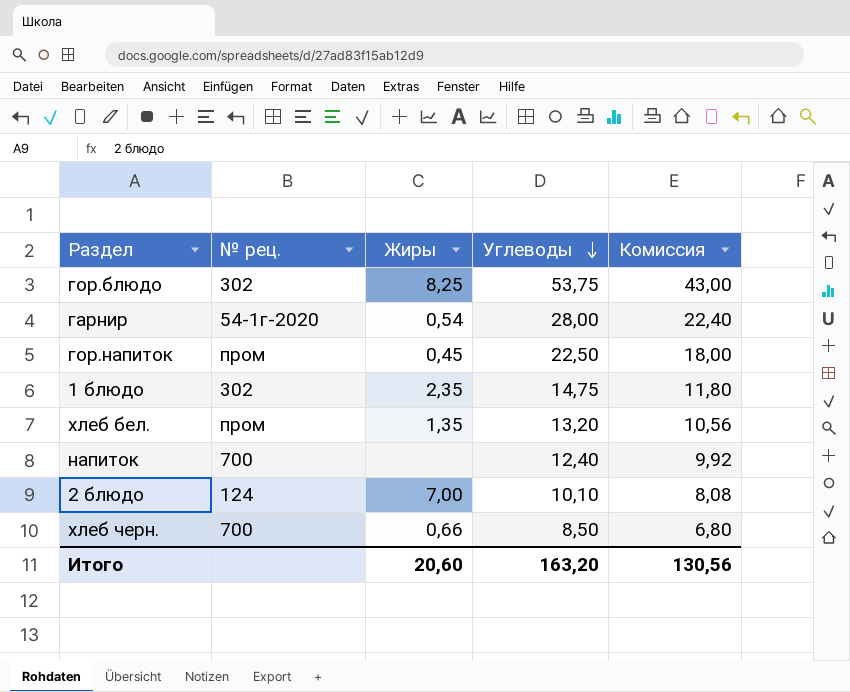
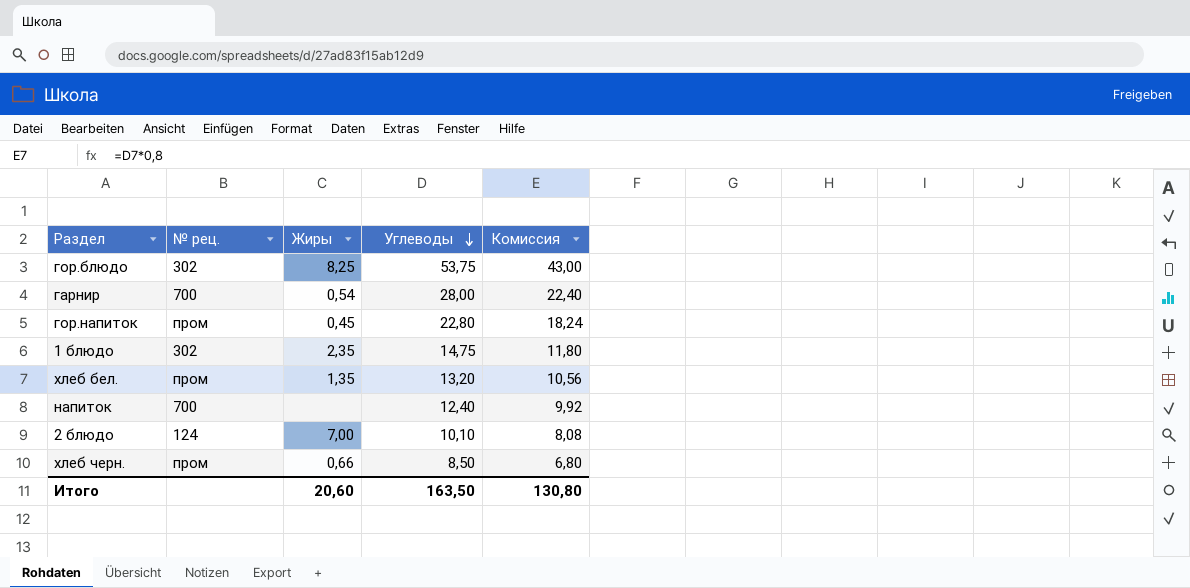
гарнир | № рец.: 54-1г-2020 -> 700
гор.напиток | Углеводы: 22,50 -> 22,80
гор.напиток | Комиссия: 18,00 -> 18,24
хлеб черн. | № рец.: 700 -> пром
Итого | Углеводы: 163,20 -> 163,50
Итого | Комиссия: 130,56 -> 130,80

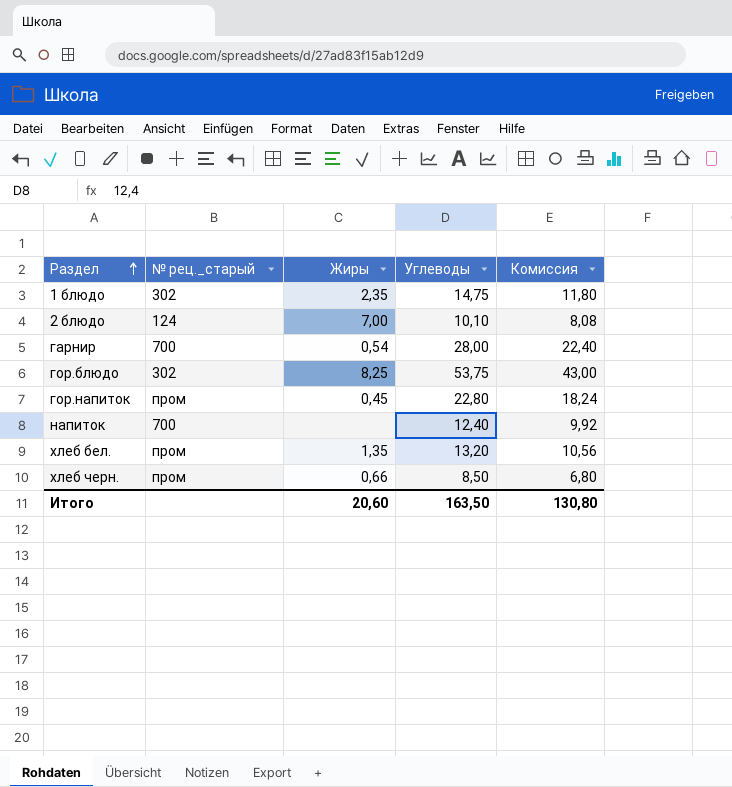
row order: Углеводы descending -> Раздел ascending
column name: № рец. -> № рец._старый

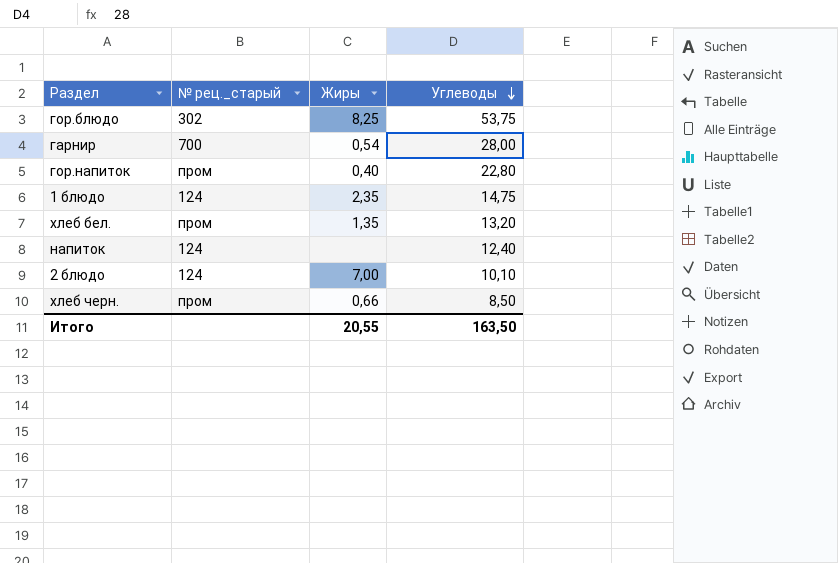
row order: Раздел ascending -> Углеводы descending
column Комиссия | formula: [Углеводы] * 0,8 -> none
гор.напиток | Жиры: 0,45 -> 0,40
1 блюдо | № рец._старый: 302 -> 124
напиток | № рец._старый: 700 -> 124
Итого | Жиры: 20,60 -> 20,55

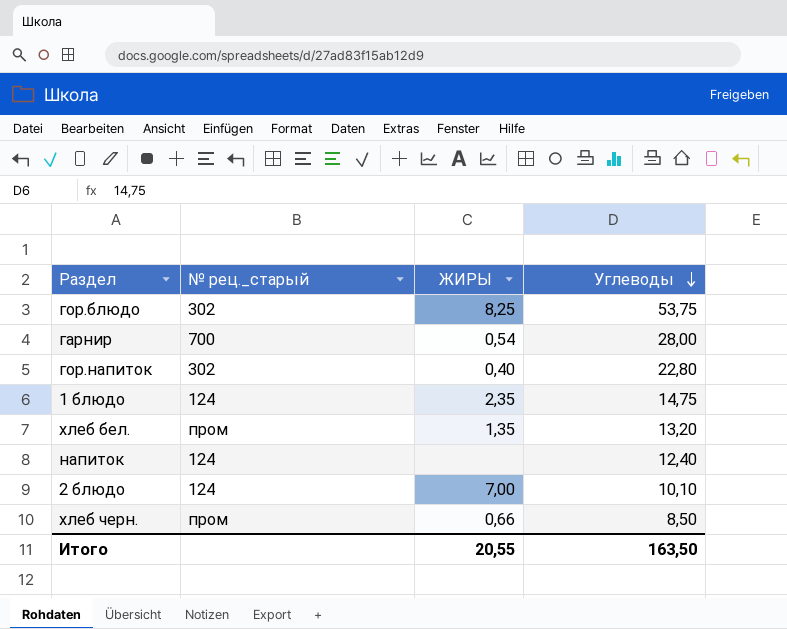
column name: Жиры -> ЖИРЫ
гор.напиток | № рец._старый: пром -> 302

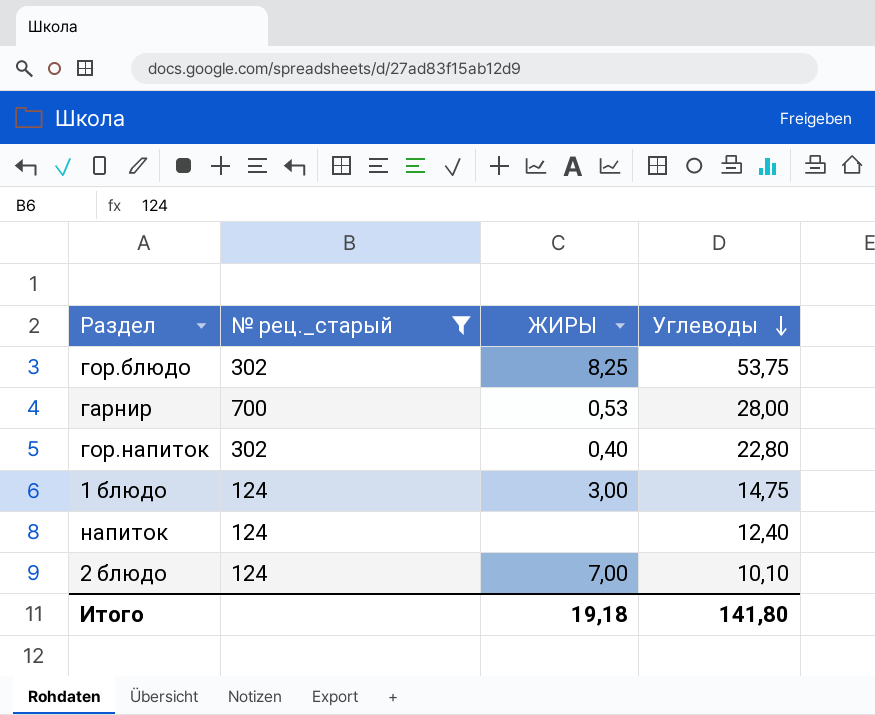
filter: none -> № рец._старый != пром
гарнир | ЖИРЫ: 0,54 -> 0,53
1 блюдо | ЖИРЫ: 2,35 -> 3,00
Итого | ЖИРЫ: 20,55 -> 19,18
Итого | Углеводы: 163,50 -> 141,80

